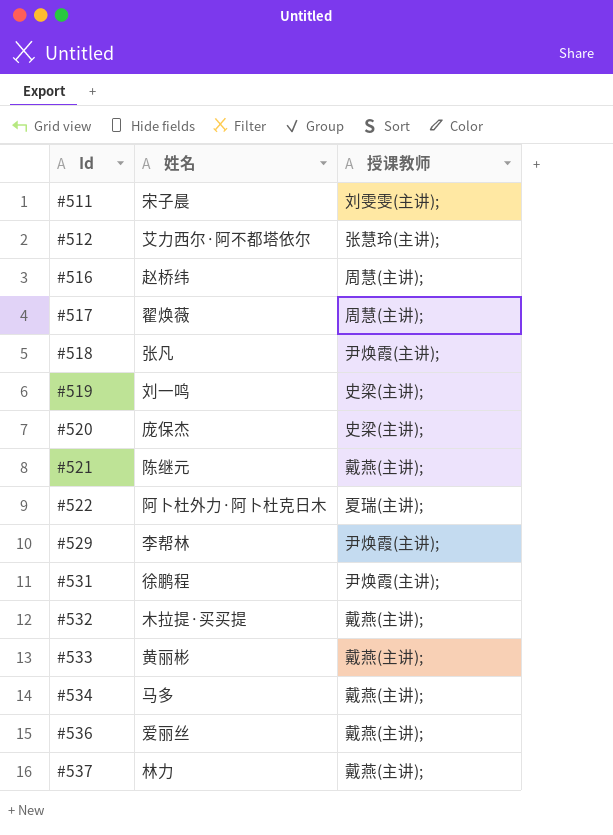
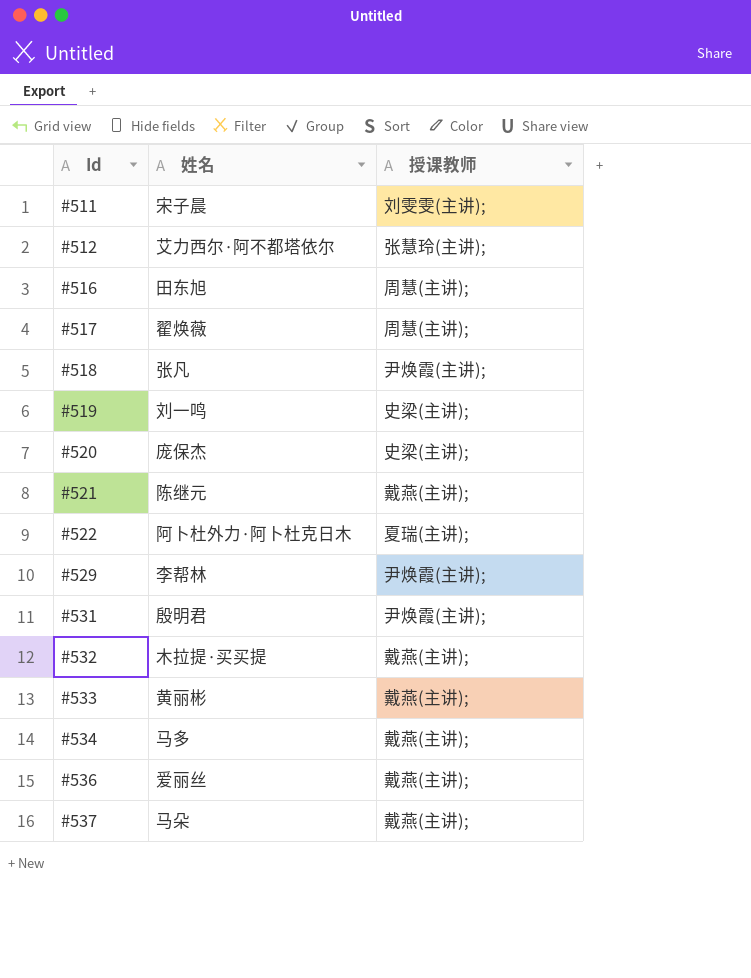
#516 | 姓名: 赵桥纬 -> 田东旭
#531 | 姓名: 徐鹏程 -> 殷明君
#537 | 姓名: 林力 -> 马朵

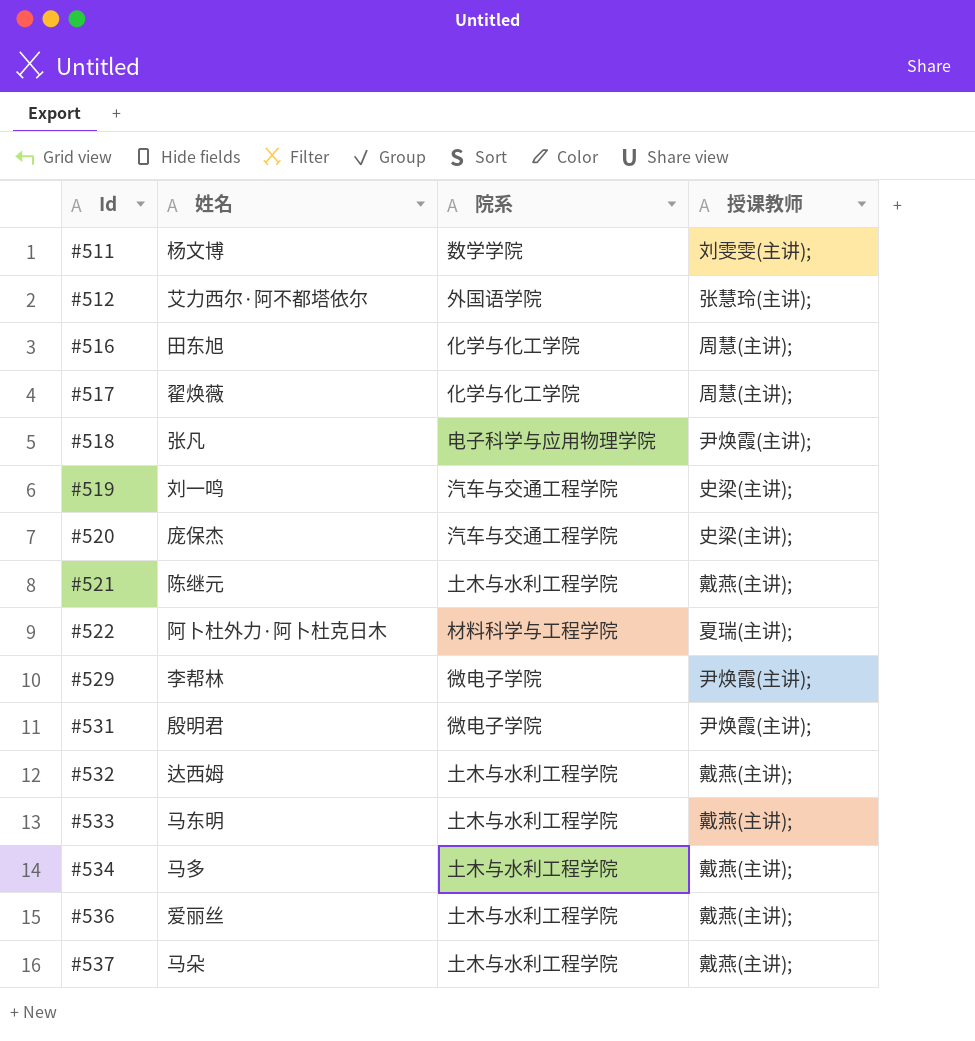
column 院系 | position: none -> 3
#511 | 姓名: 宋子晨 -> 杨文博
#532 | 姓名: 木拉提·买买提 -> 达西姆
#533 | 姓名: 黄丽彬 -> 马东明

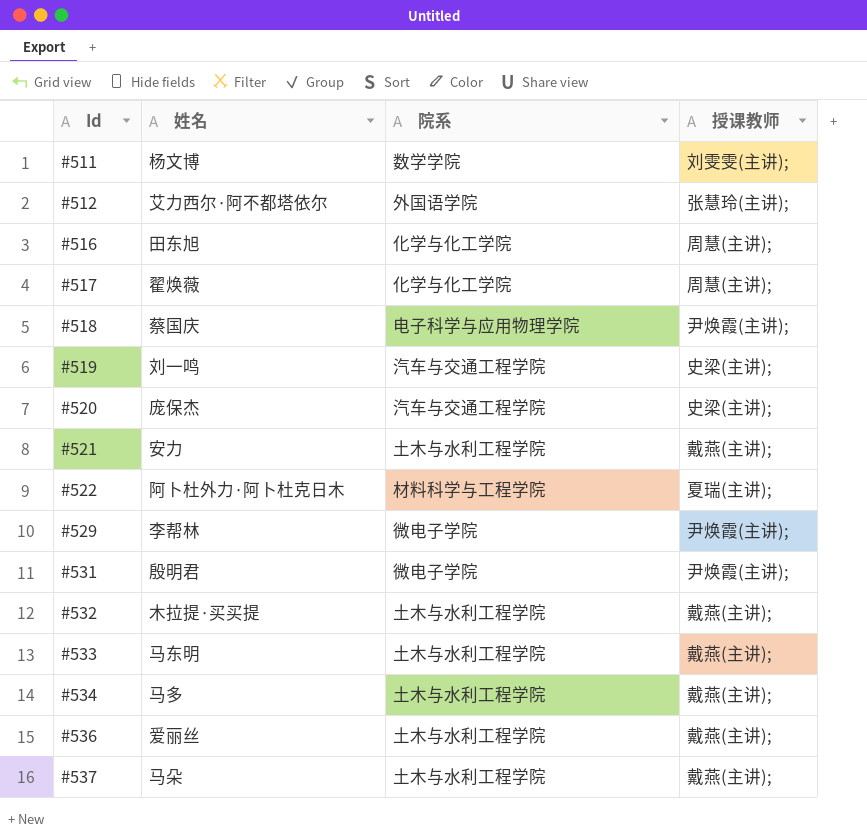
#518 | 姓名: 张凡 -> 蔡国庆
#521 | 姓名: 陈继元 -> 安力
#532 | 姓名: 达西姆 -> 木拉提·买买提

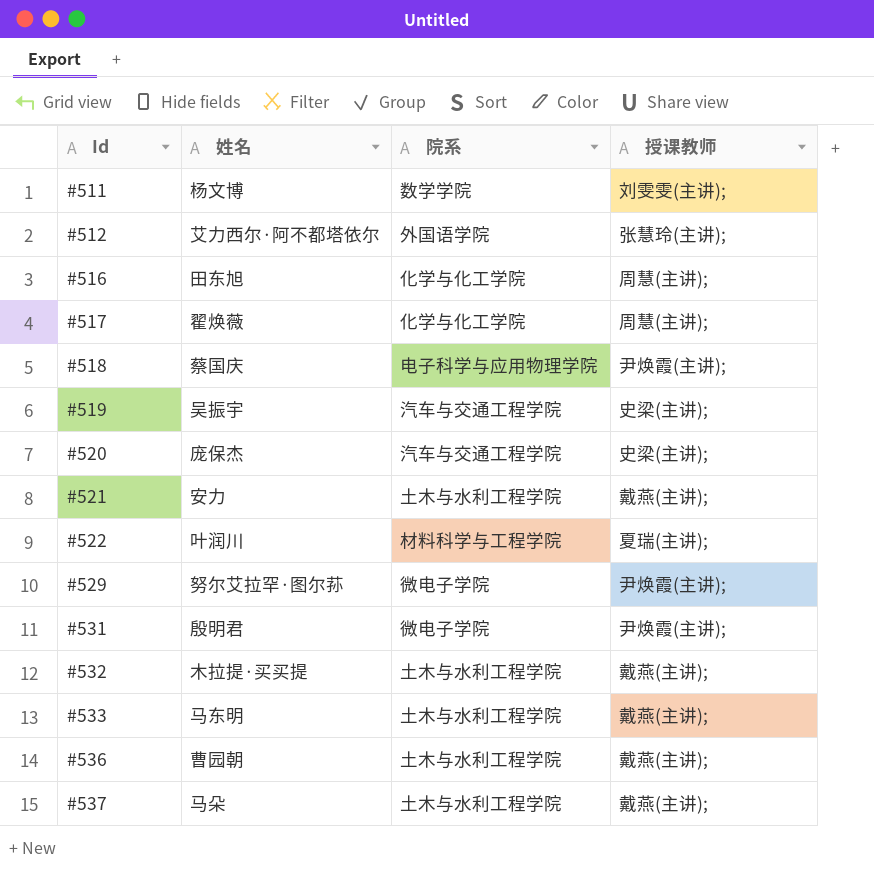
row #534: 马多 | 土木与水利工程学院 | 戴燕(主讲); -> none
#519 | 姓名: 刘一鸣 -> 吴振宇
#522 | 姓名: 阿卜杜外力·阿卜杜克日木 -> 叶润川
#529 | 姓名: 李帮林 -> 努尔艾拉罕·图尔荪
#536 | 姓名: 爱丽丝 -> 曹园朝

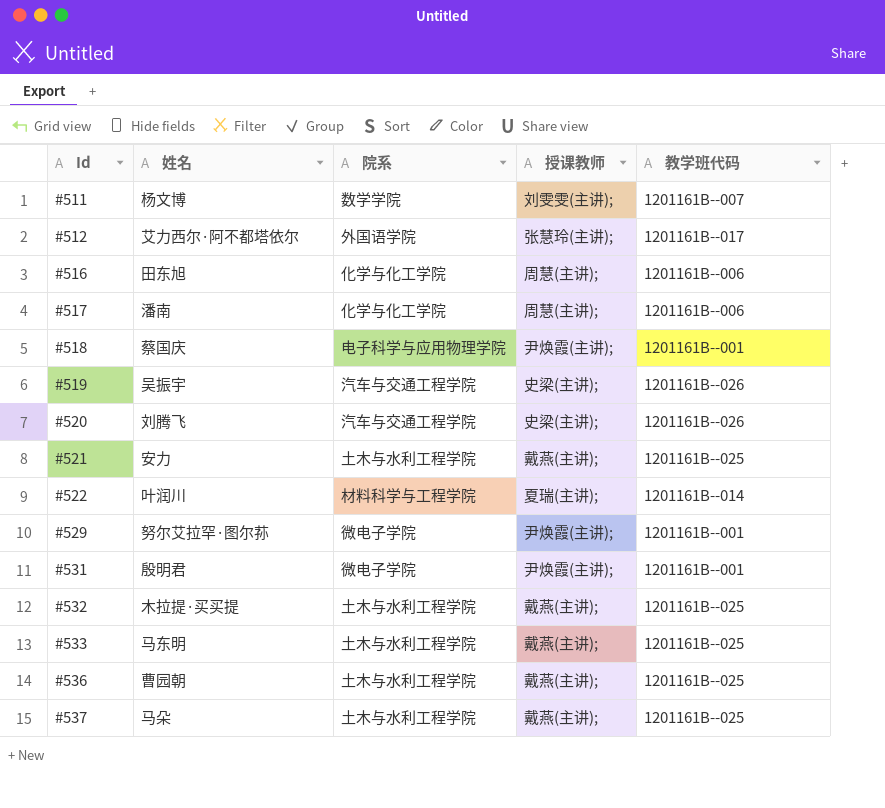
column 教学班代码 | position: none -> 5
#517 | 姓名: 翟焕薇 -> 潘南
#520 | 姓名: 庞保杰 -> 刘腾飞

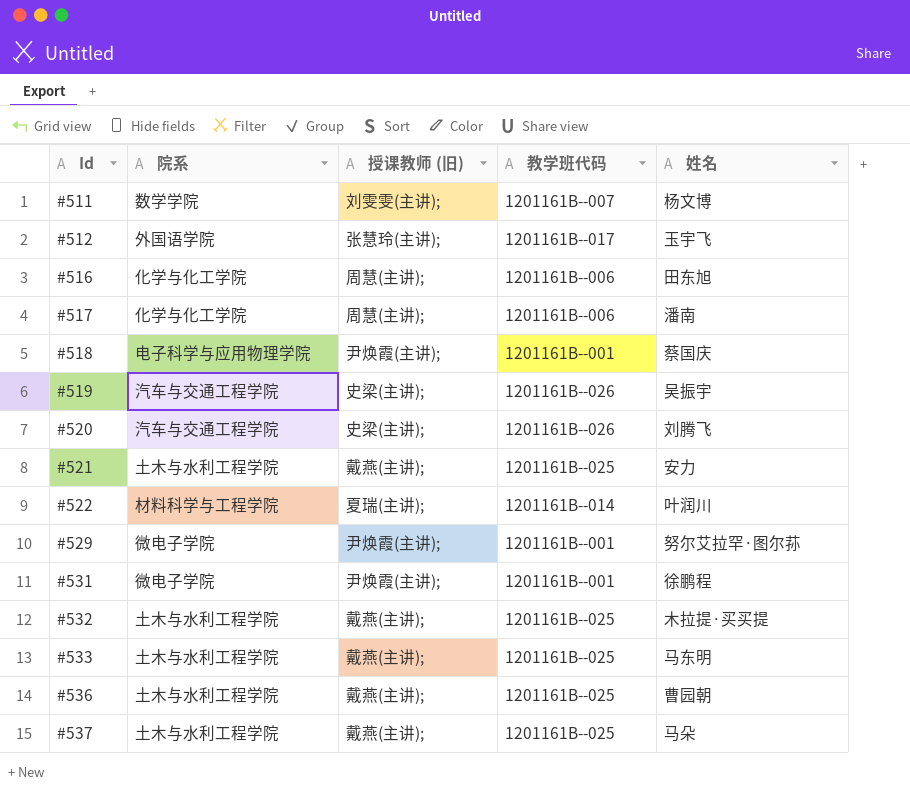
column name: 授课教师 -> 授课教师 (旧)
column 姓名 | position: 2 -> 5
#512 | 姓名: 艾力西尔·阿不都塔依尔 -> 玉宇飞
#531 | 姓名: 殷明君 -> 徐鹏程

